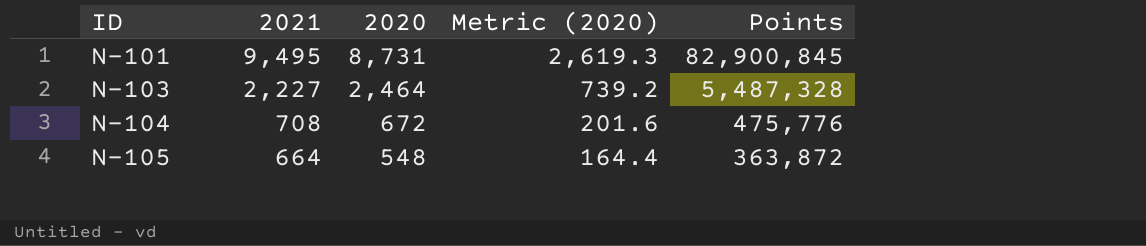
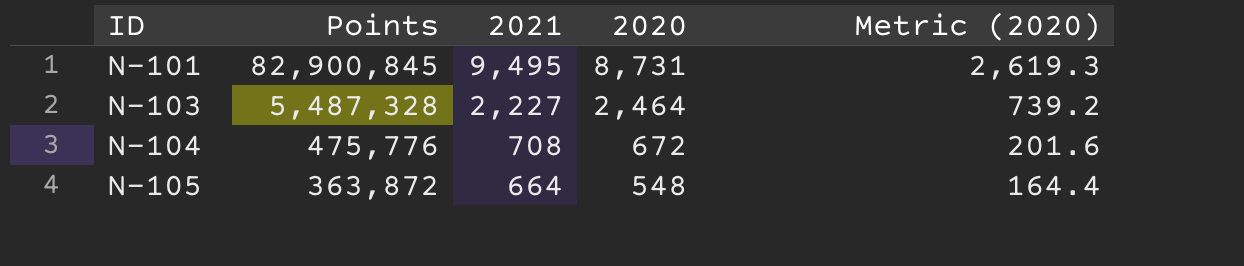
column Points | position: 5 -> 2

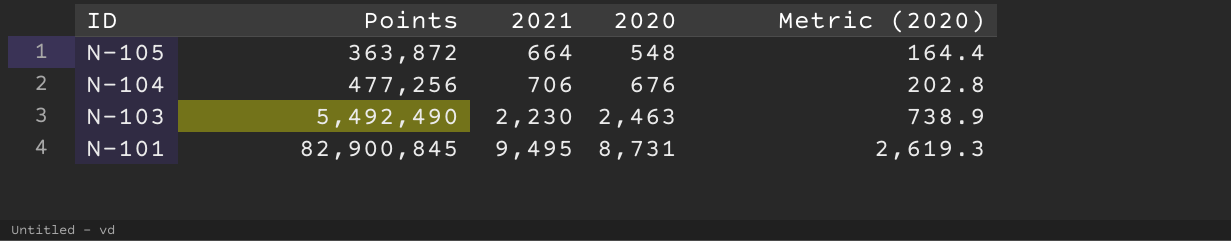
row order: ID ascending -> ID descending
N-104 | Points: 475,776 -> 477,256
N-104 | 2021: 708 -> 706
N-104 | 2020: 672 -> 676
N-104 | Metric (2020): 201.6 -> 202.8
N-103 | Points: 5,487,328 -> 5,492,490
N-103 | 2021: 2,227 -> 2,230
N-103 | 2020: 2,464 -> 2,463
N-103 | Metric (2020): 739.2 -> 738.9

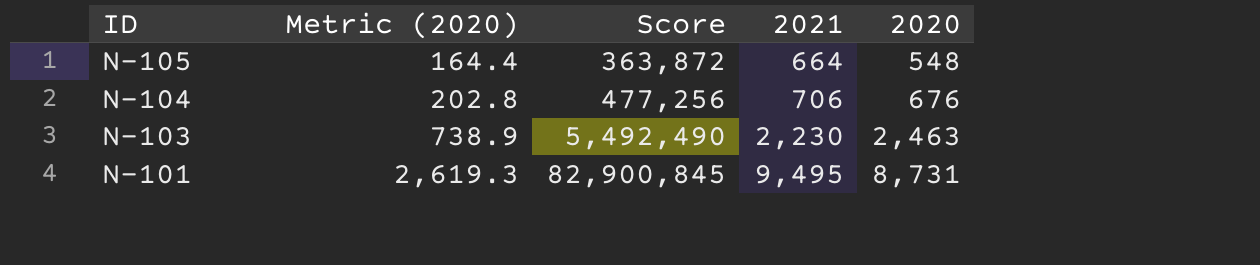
column Metric (2020) | position: 5 -> 2
column name: Points -> Score

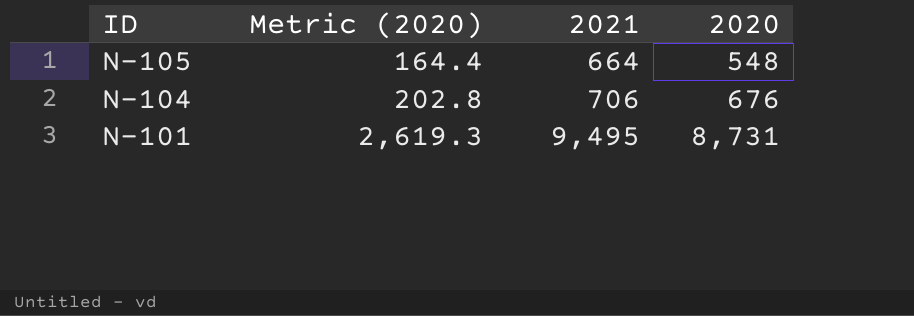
column Score | formula: [2021] * [2020] -> none
row N-103: 738.9 | 5,492,490 | 2,230 | 2,463 -> none

